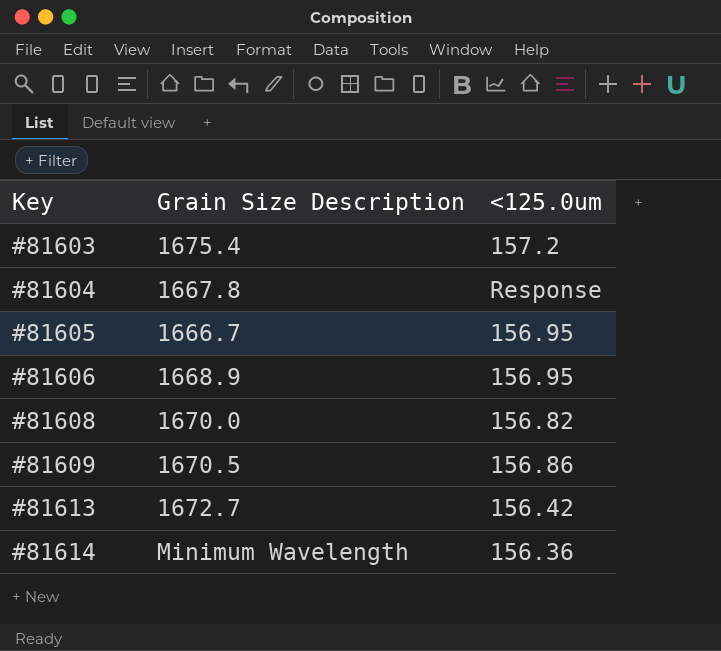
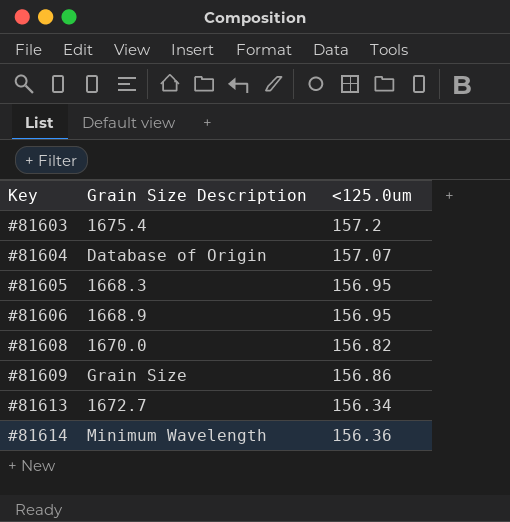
#81604 | Grain Size Description: 1667.8 -> Database of Origin
#81604 | <125.0um: Response -> 157.07
#81605 | Grain Size Description: 1666.7 -> 1668.3
#81609 | Grain Size Description: 1670.5 -> Grain Size
#81613 | <125.0um: 156.42 -> 156.34

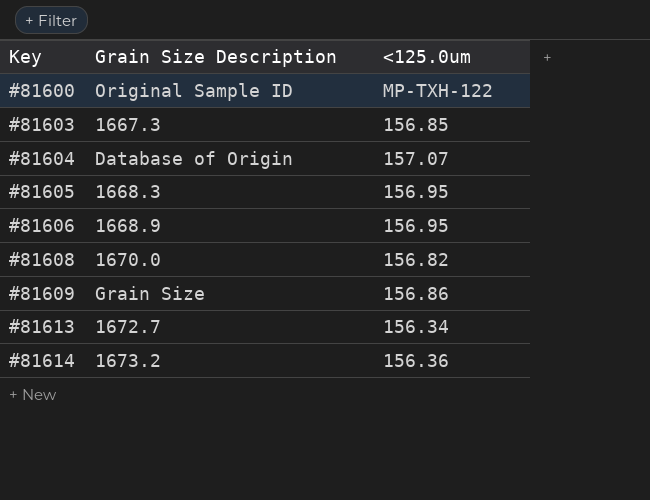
row #81600: none -> Original Sample ID | MP-TXH-122
#81603 | Grain Size Description: 1675.4 -> 1667.3
#81603 | <125.0um: 157.2 -> 156.85
#81614 | Grain Size Description: Minimum Wavelength -> 1673.2

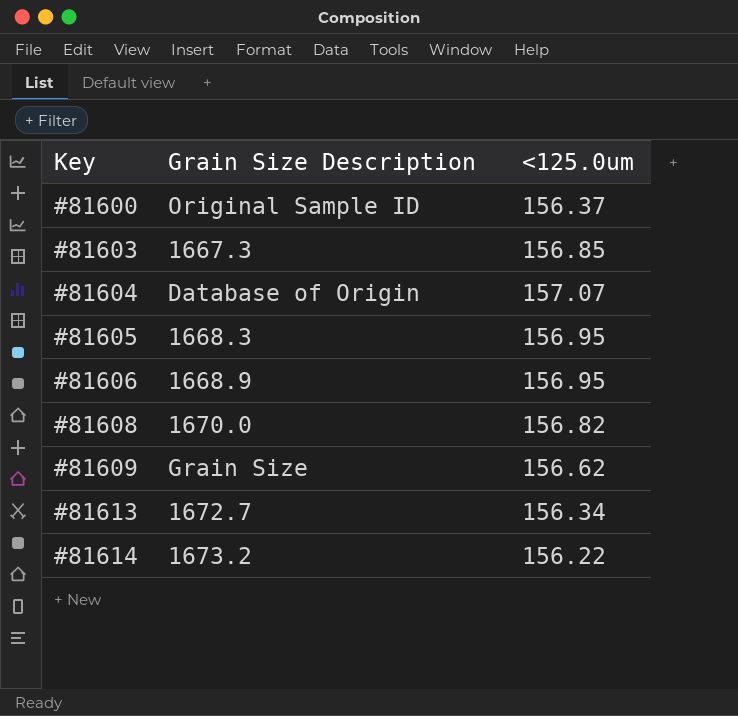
#81600 | <125.0um: MP-TXH-122 -> 156.37
#81609 | <125.0um: 156.86 -> 156.62
#81614 | <125.0um: 156.36 -> 156.22

